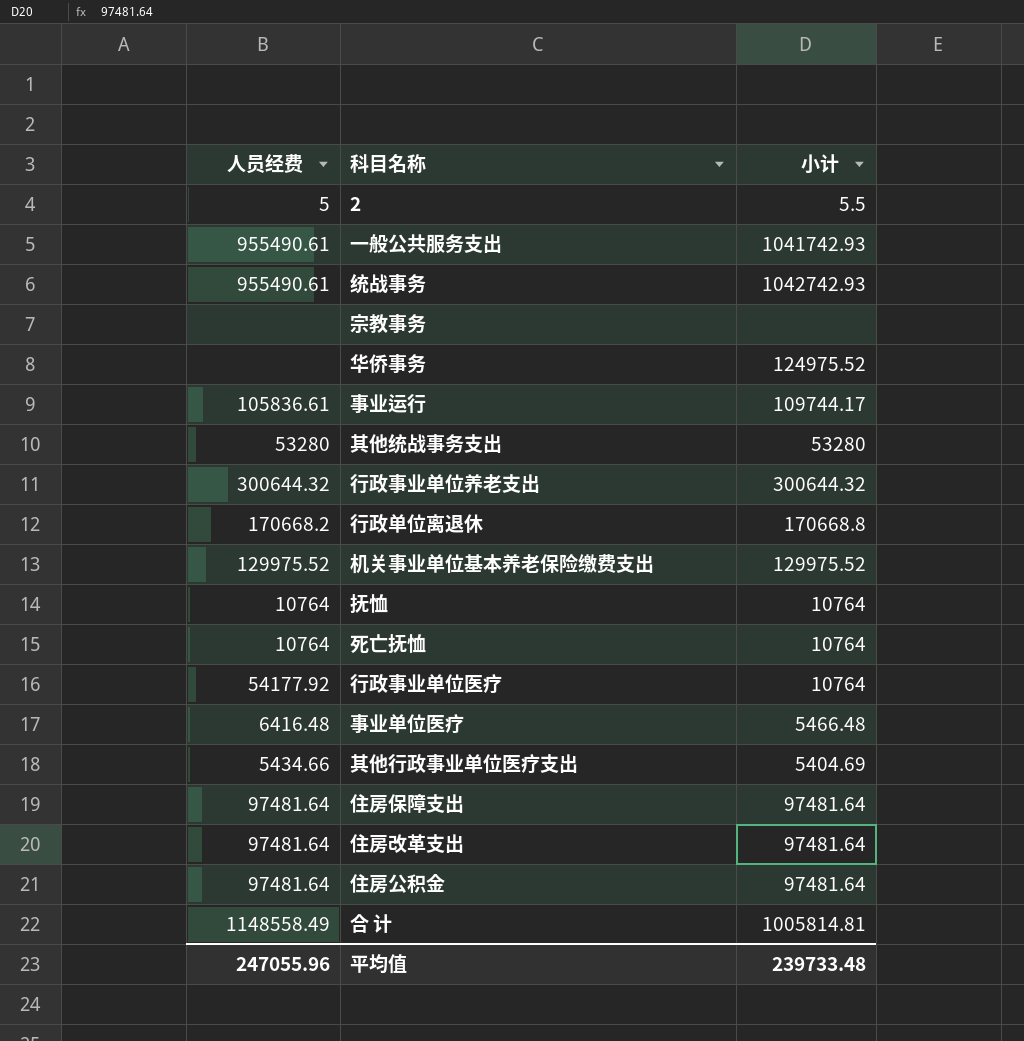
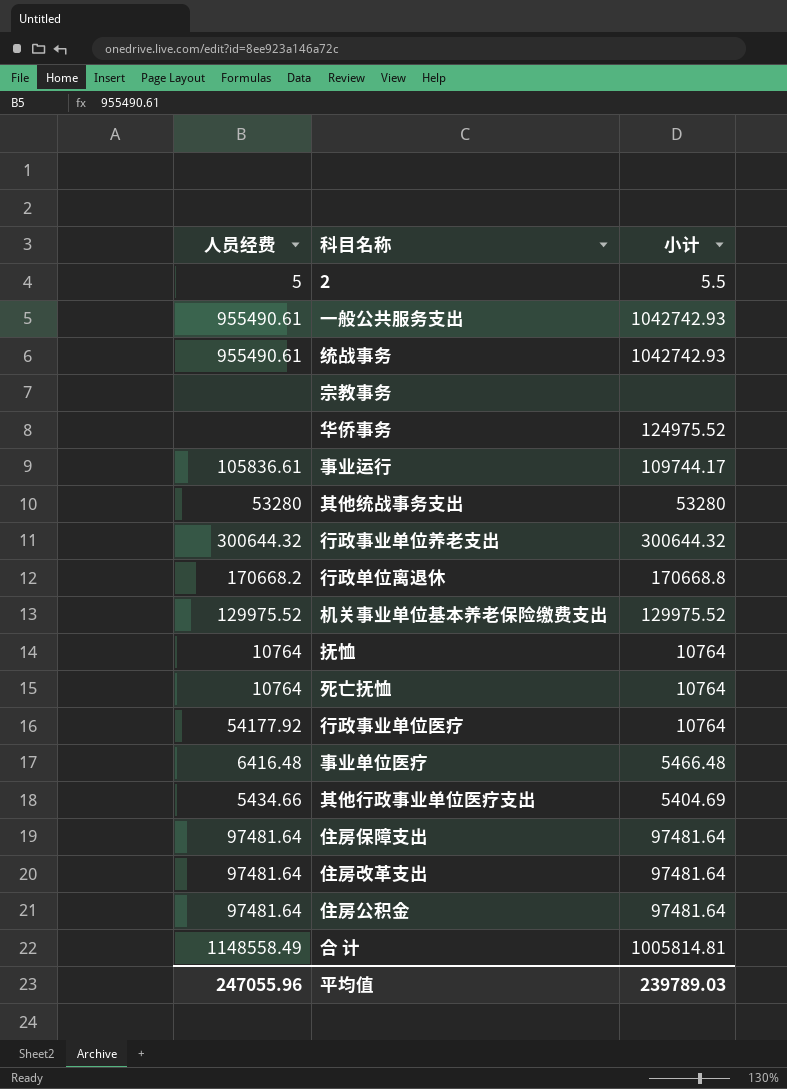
一般公共服务支出 | 小计: 1041742.93 -> 1042742.93
平均值 | 小计: 239733.48 -> 239789.03

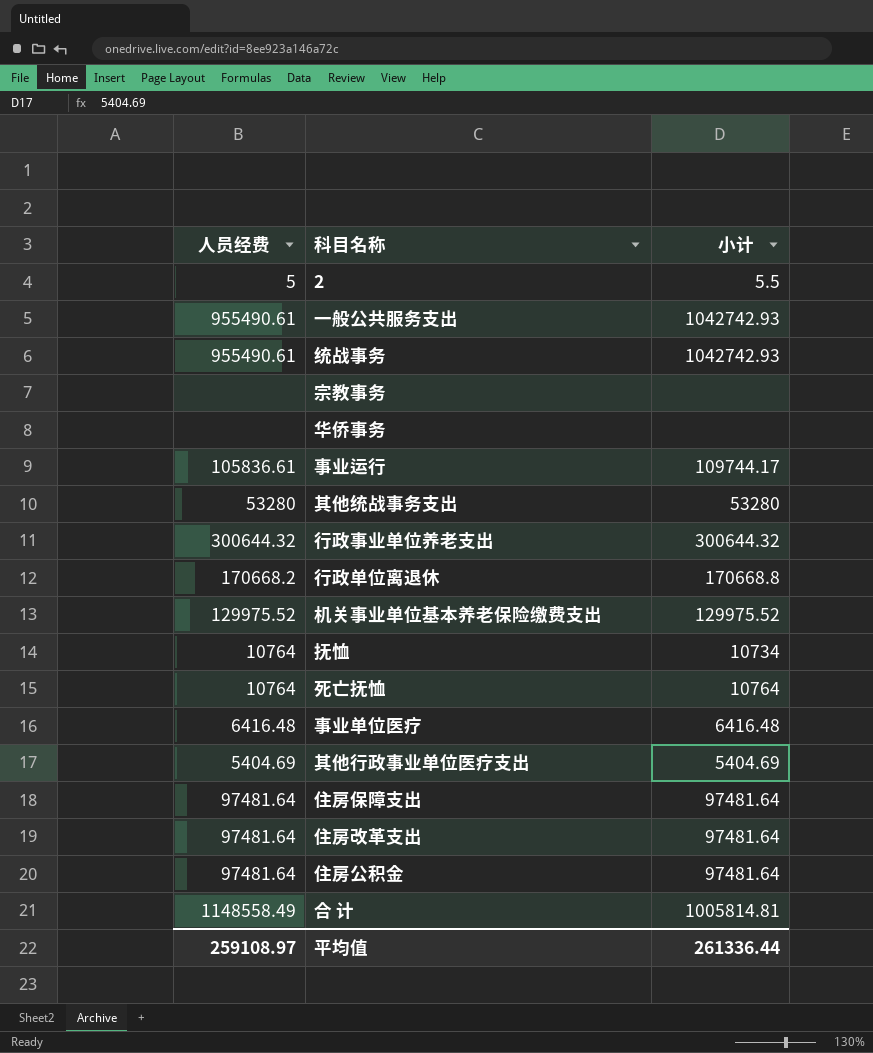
row 行政事业单位医疗: 54177.92 | 10764 -> none
华侨事务 | 小计: 124975.52 -> none
抚恤 | 小计: 10764 -> 10734
事业单位医疗 | 小计: 5466.48 -> 6416.48
其他行政事业单位医疗支出 | 人员经费: 5434.66 -> 5404.69
平均值 | 人员经费: 247055.96 -> 259108.97
平均值 | 小计: 239789.03 -> 261336.44

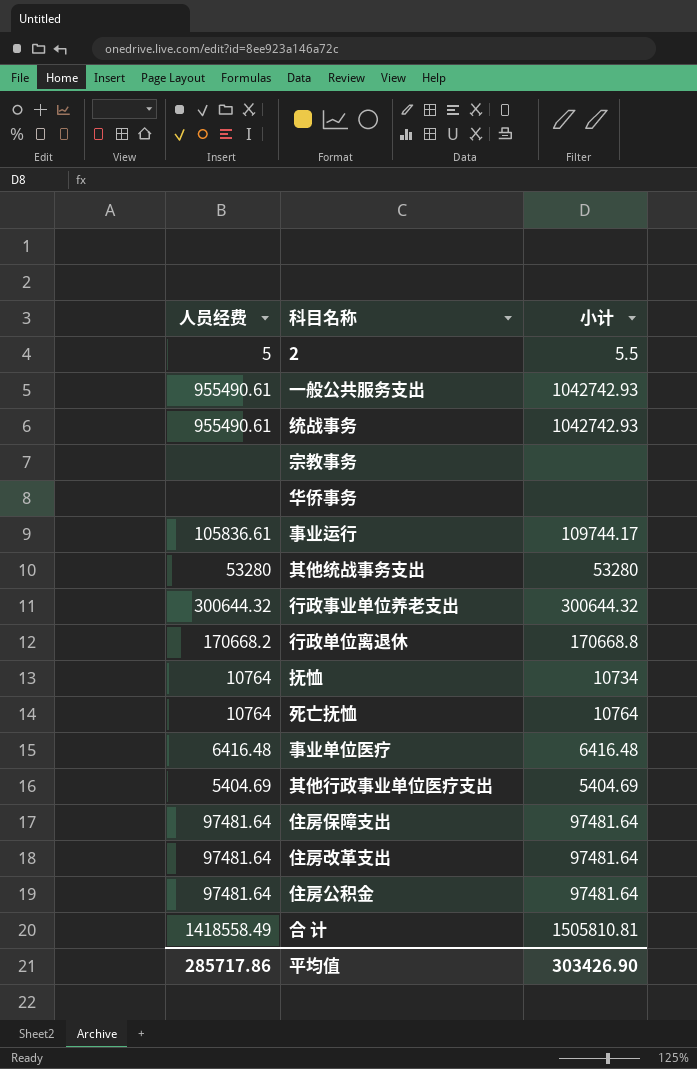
row 机关事业单位基本养老保险缴费支出: 129975.52 | 129975.52 -> none
合 计 | 人员经费: 1148558.49 -> 1418558.49
合 计 | 小计: 1005814.81 -> 1505810.81
平均值 | 人员经费: 259108.97 -> 285717.86
平均值 | 小计: 261336.44 -> 303426.90

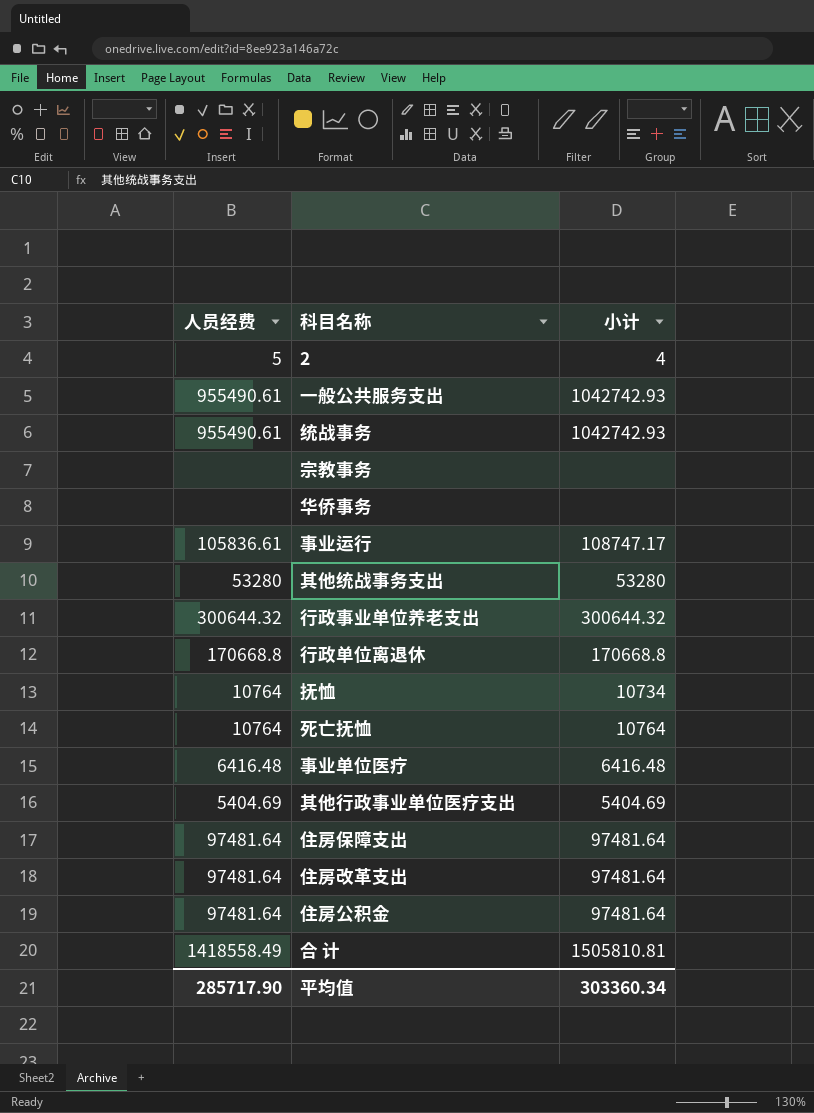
2 | 小计: 5.5 -> 4
事业运行 | 小计: 109744.17 -> 108747.17
行政单位离退休 | 人员经费: 170668.2 -> 170668.8
平均值 | 人员经费: 285717.86 -> 285717.90
平均值 | 小计: 303426.90 -> 303360.34

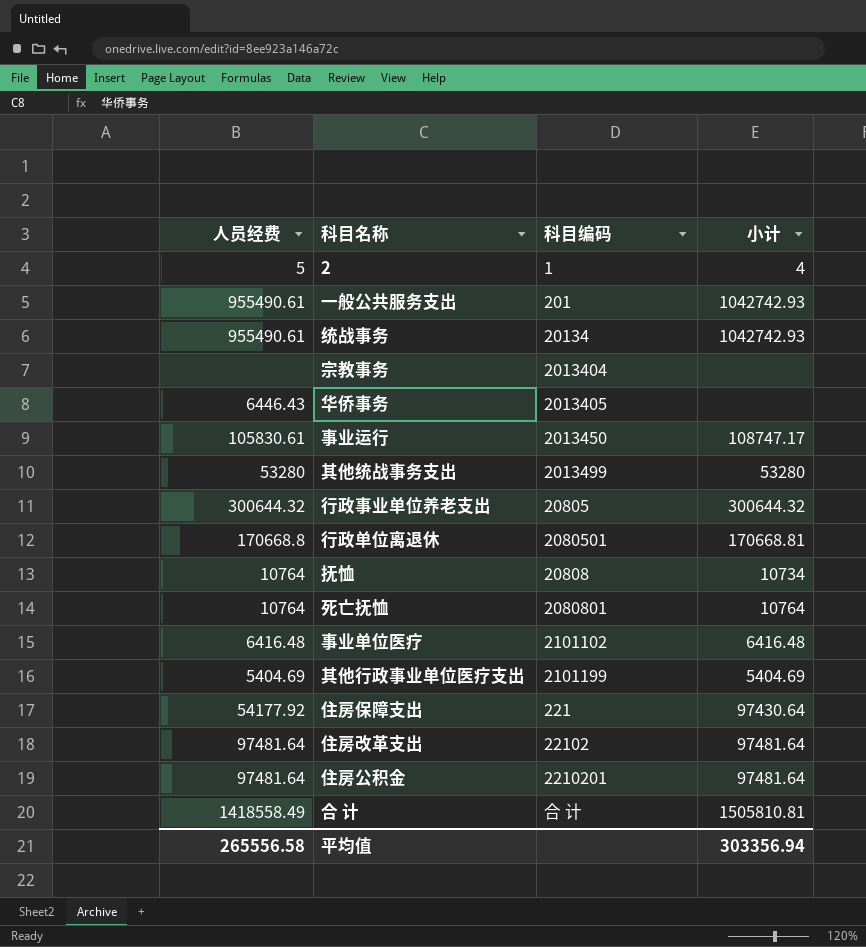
column 科目编码 | position: none -> 3
华侨事务 | 人员经费: none -> 6446.43
事业运行 | 人员经费: 105836.61 -> 105830.61
行政单位离退休 | 小计: 170668.8 -> 170668.81
住房保障支出 | 人员经费: 97481.64 -> 54177.92
住房保障支出 | 小计: 97481.64 -> 97430.64
平均值 | 人员经费: 285717.90 -> 265556.58
平均值 | 小计: 303360.34 -> 303356.94

